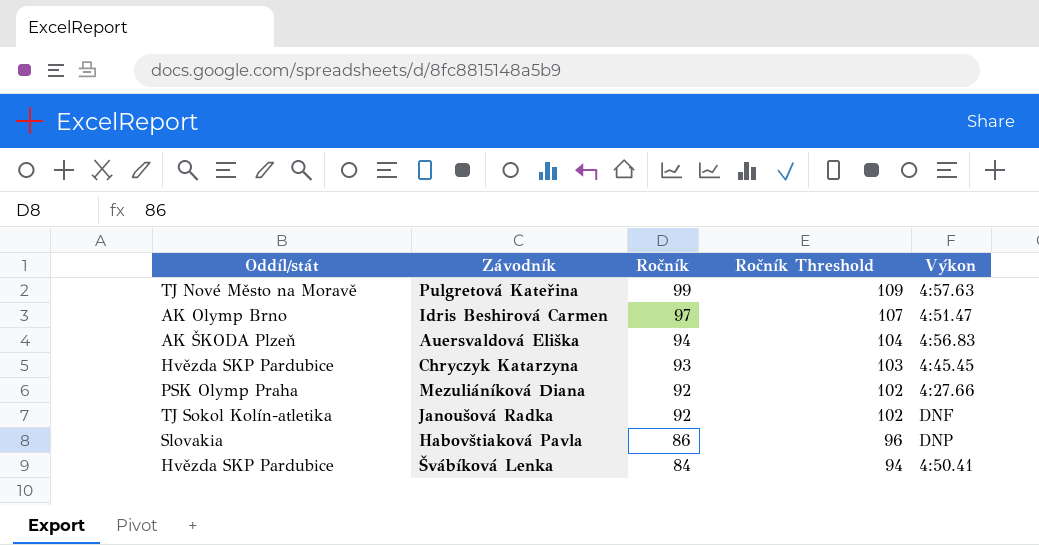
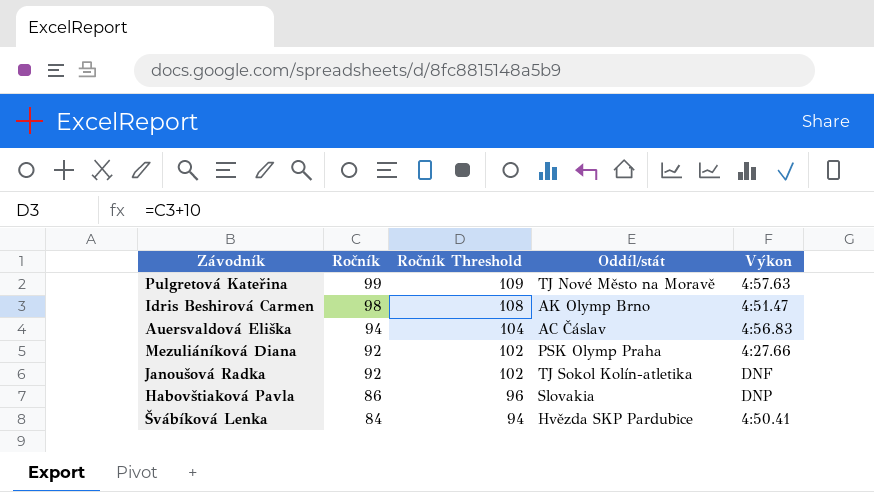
column Oddíl/stát | position: 1 -> 4
row Chryczyk Katarzyna: Hvězda SKP Pardubice | 93 | 103 | 4:45.45 -> none
Idris Beshirová Carmen | Ročník: 97 -> 98
Idris Beshirová Carmen | Ročník Threshold: 107 -> 108
Auersvaldová Eliška | Oddíl/stát: AK ŠKODA Plzeň -> AC Čáslav

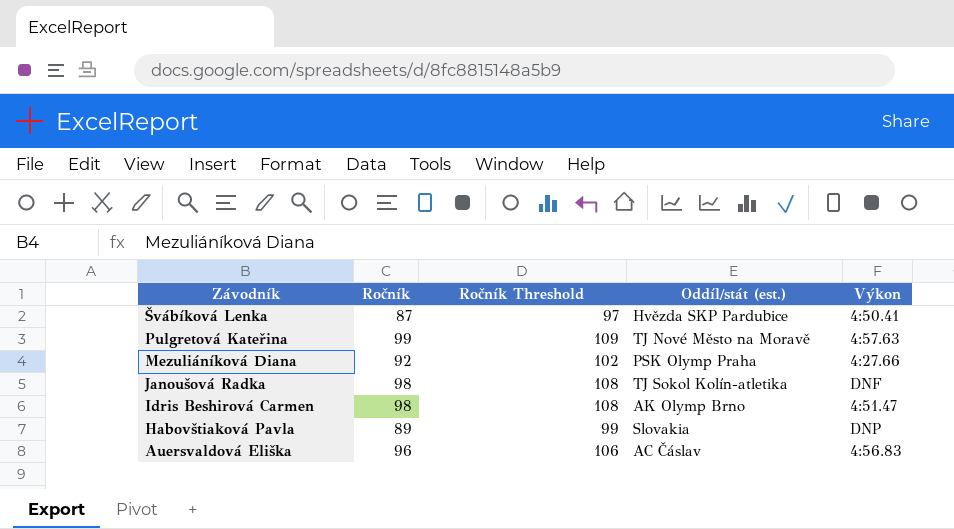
row order: Ročník descending -> Závodník descending
column name: Oddíl/stát -> Oddíl/stát (est.)
Švábíková Lenka | Ročník: 84 -> 87
Švábíková Lenka | Ročník Threshold: 94 -> 97
Janoušová Radka | Ročník: 92 -> 98
Janoušová Radka | Ročník Threshold: 102 -> 108
Habovštiaková Pavla | Ročník: 86 -> 89
Habovštiaková Pavla | Ročník Threshold: 96 -> 99
Auersvaldová Eliška | Ročník: 94 -> 96
Auersvaldová Eliška | Ročník Threshold: 104 -> 106

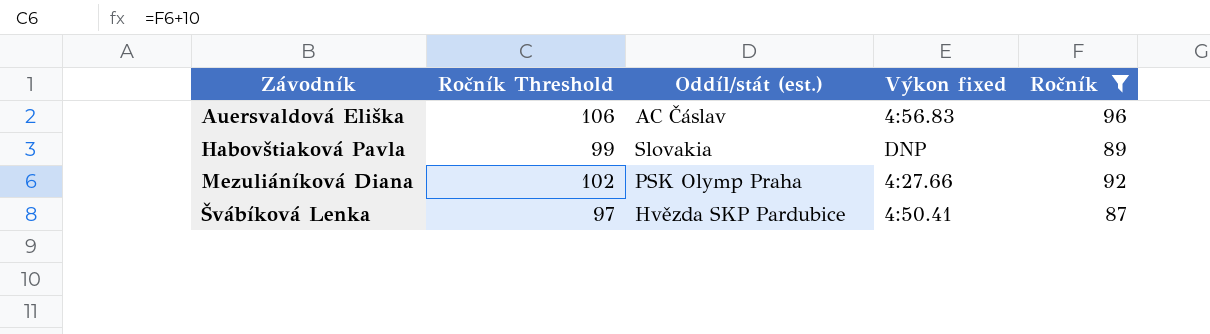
filter: none -> Ročník <= 96
row order: Závodník descending -> Závodník ascending
column name: Výkon -> Výkon fixed
column Ročník | position: 2 -> 5

